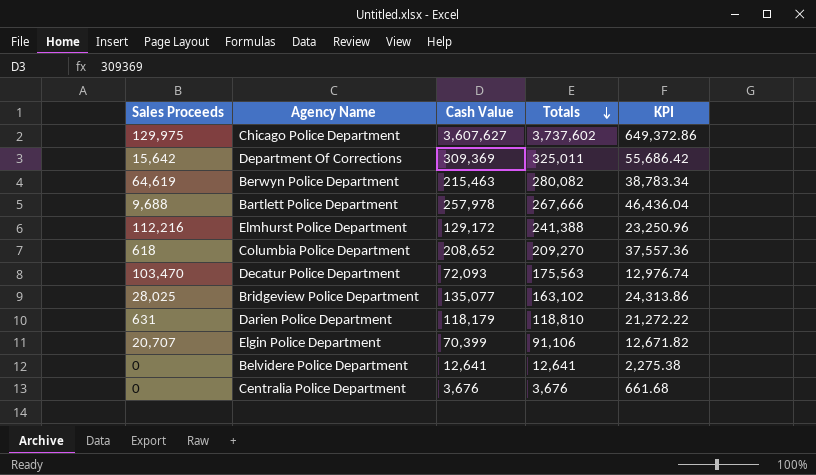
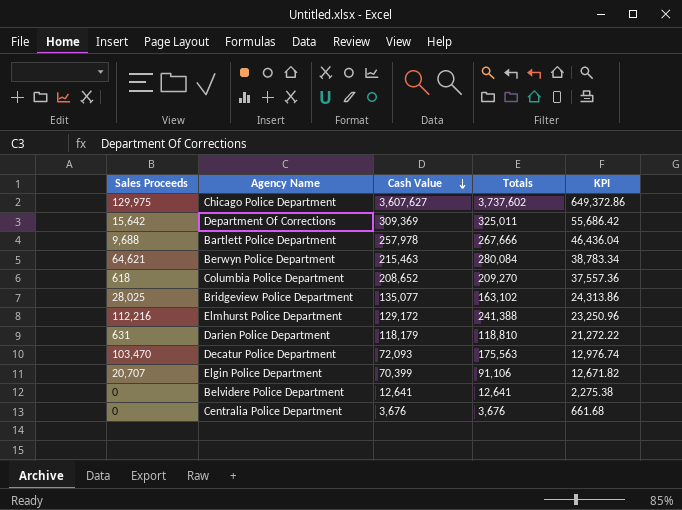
row order: Totals descending -> Cash Value descending
Berwyn Police Department | Sales Proceeds: 64,619 -> 64,621
Berwyn Police Department | Totals: 280,082 -> 280,084

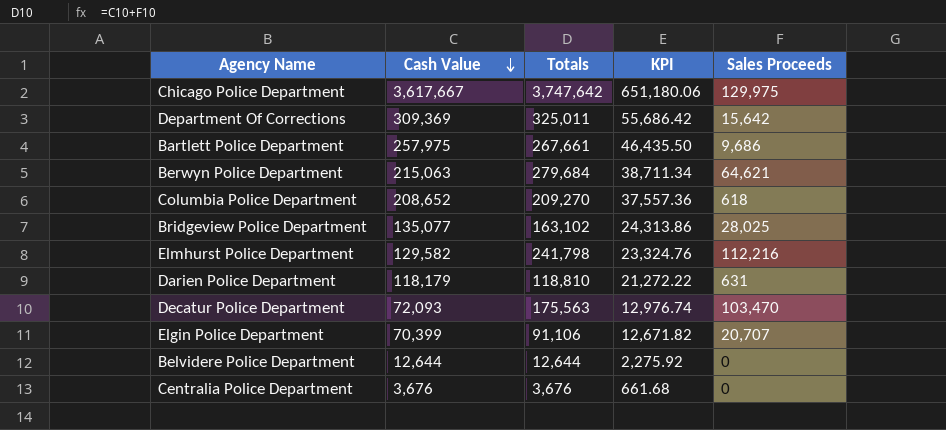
column Sales Proceeds | position: 1 -> 5
Chicago Police Department | Cash Value: 3,607,627 -> 3,617,667
Chicago Police Department | Totals: 3,737,602 -> 3,747,642
Chicago Police Department | KPI: 649,372.86 -> 651,180.06
Bartlett Police Department | Cash Value: 257,978 -> 257,975
Bartlett Police Department | Totals: 267,666 -> 267,661
Bartlett Police Department | KPI: 46,436.04 -> 46,435.50
Bartlett Police Department | Sales Proceeds: 9,688 -> 9,686
Berwyn Police Department | Cash Value: 215,463 -> 215,063
Berwyn Police Department | Totals: 280,084 -> 279,684
Berwyn Police Department | KPI: 38,783.34 -> 38,711.34
Elmhurst Police Department | Cash Value: 129,172 -> 129,582
Elmhurst Police Department | Totals: 241,388 -> 241,798
Elmhurst Police Department | KPI: 23,250.96 -> 23,324.76
Belvidere Police Department | Cash Value: 12,641 -> 12,644
Belvidere Police Department | Totals: 12,641 -> 12,644
Belvidere Police Department | KPI: 2,275.38 -> 2,275.92

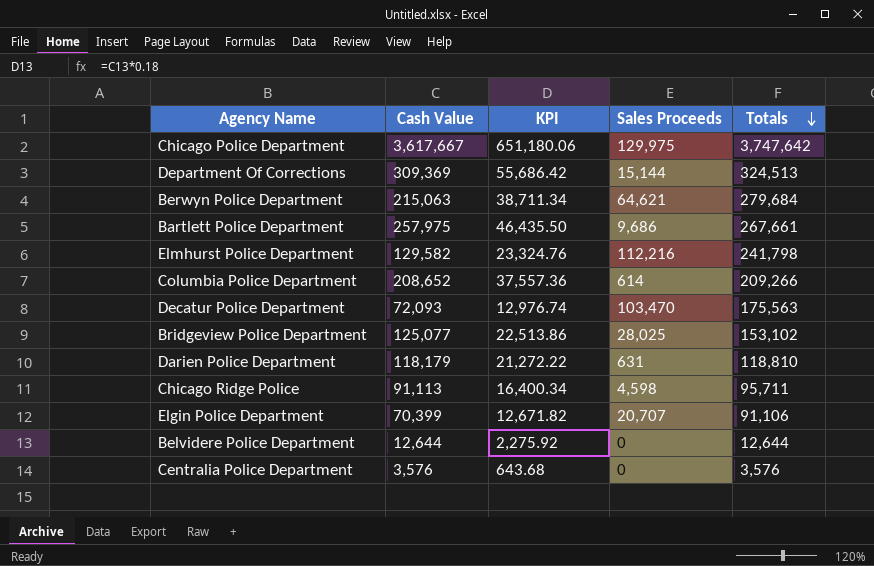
row order: Cash Value descending -> Totals descending
column Totals | position: 3 -> 5
Department Of Corrections | Sales Proceeds: 15,642 -> 15,144
Department Of Corrections | Totals: 325,011 -> 324,513
Columbia Police Department | Sales Proceeds: 618 -> 614
Columbia Police Department | Totals: 209,270 -> 209,266
Bridgeview Police Department | Cash Value: 135,077 -> 125,077
Bridgeview Police Department | KPI: 24,313.86 -> 22,513.86
Bridgeview Police Department | Totals: 163,102 -> 153,102
row Chicago Ridge Police: none -> 91,113 | 16,400.34 | 4,598 | 95,711
Centralia Police Department | Cash Value: 3,676 -> 3,576
Centralia Police Department | KPI: 661.68 -> 643.68
Centralia Police Department | Totals: 3,676 -> 3,576

